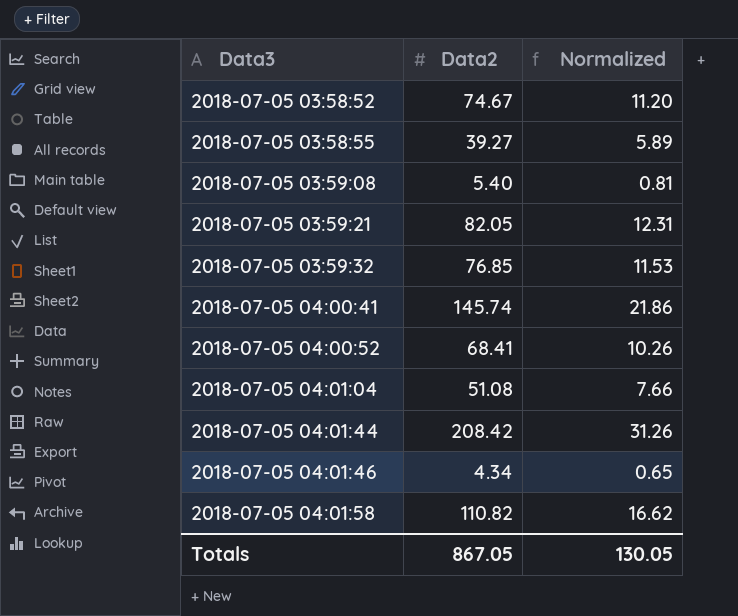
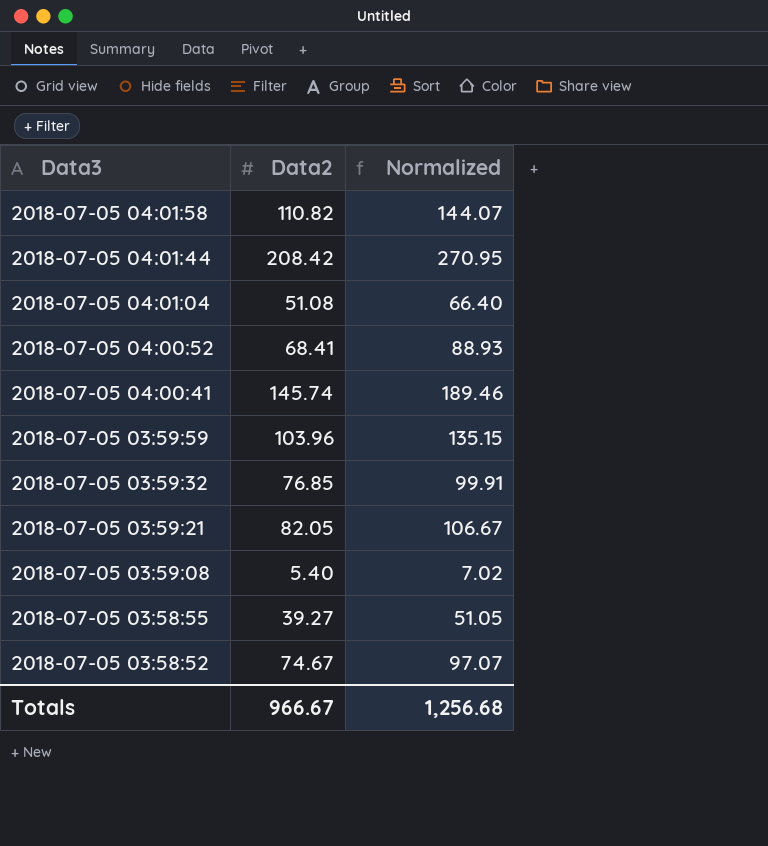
row order: Data3 ascending -> Data3 descending
column Normalized | formula: [Data2] * 0.15 -> [Data2] * 1.3
row 2018-07-05 04:01:46: 4.34 | 0.65 -> none
row 2018-07-05 03:59:59: none -> 103.96 | 135.15
Totals | Data2: 867.05 -> 966.67
Totals | Normalized: 130.05 -> 1,256.68

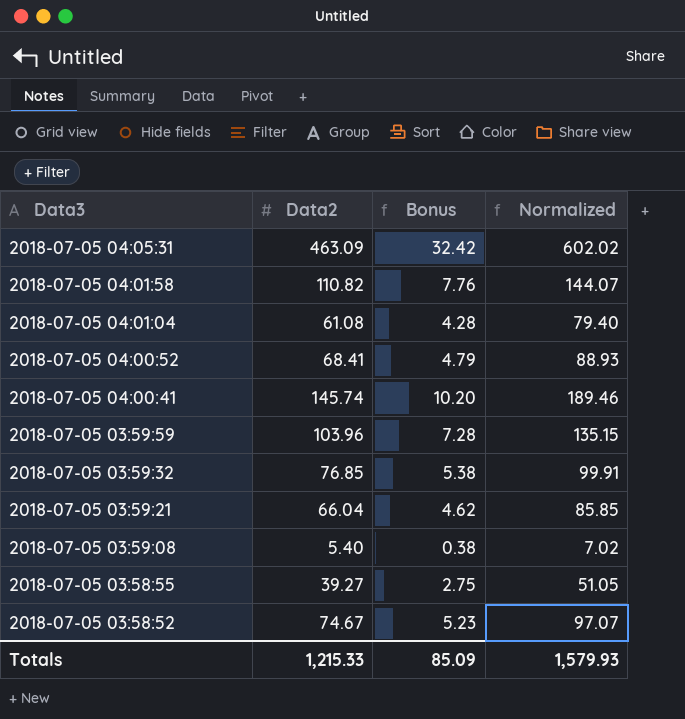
column Bonus | formula: none -> [Data2] * 0.07
row 2018-07-05 04:01:44: 208.42 | 270.95 -> none
row 2018-07-05 04:05:31: none -> 463.09 | 32.42 | 602.02
2018-07-05 04:01:04 | Data2: 51.08 -> 61.08
2018-07-05 04:01:04 | Normalized: 66.40 -> 79.40
2018-07-05 03:59:21 | Data2: 82.05 -> 66.04
2018-07-05 03:59:21 | Normalized: 106.67 -> 85.85
Totals | Data2: 966.67 -> 1,215.33
Totals | Normalized: 1,256.68 -> 1,579.93

